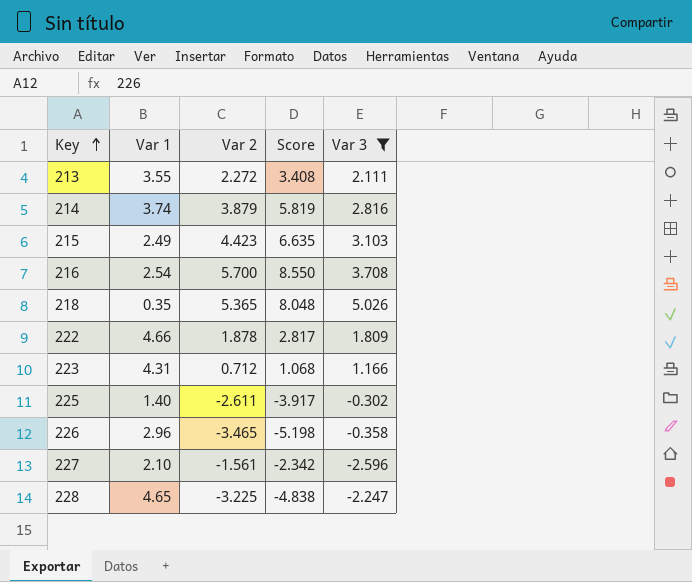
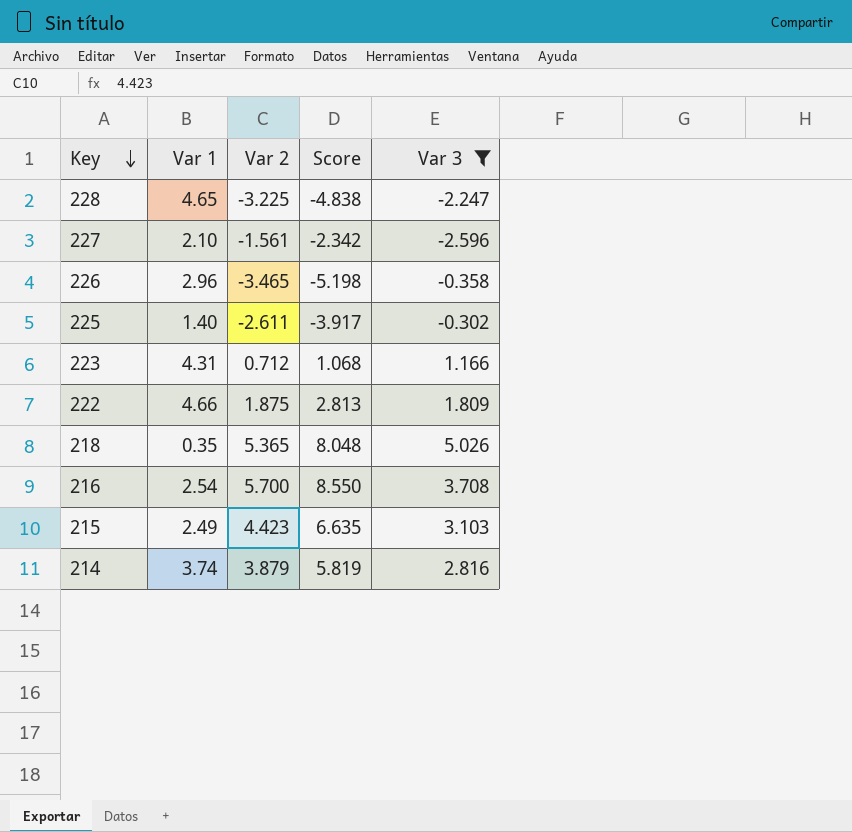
row order: Key ascending -> Key descending
row 213: 3.55 | 2.272 | 3.408 | 2.111 -> none
222 | Var 2: 1.878 -> 1.875
222 | Score: 2.817 -> 2.813

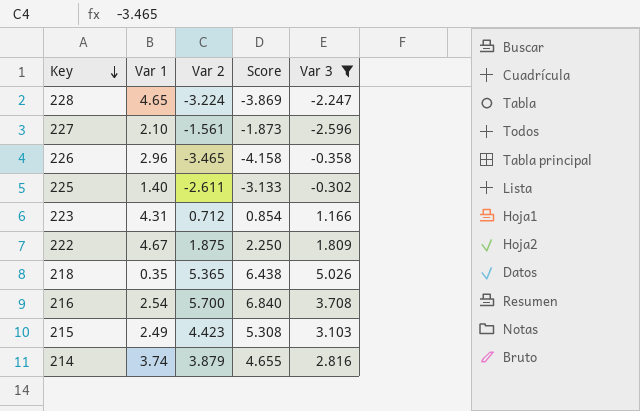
column Score | formula: [Var 2] * 1.5 -> [Var 2] * 1.2
228 | Var 2: -3.225 -> -3.224
222 | Var 1: 4.66 -> 4.67

